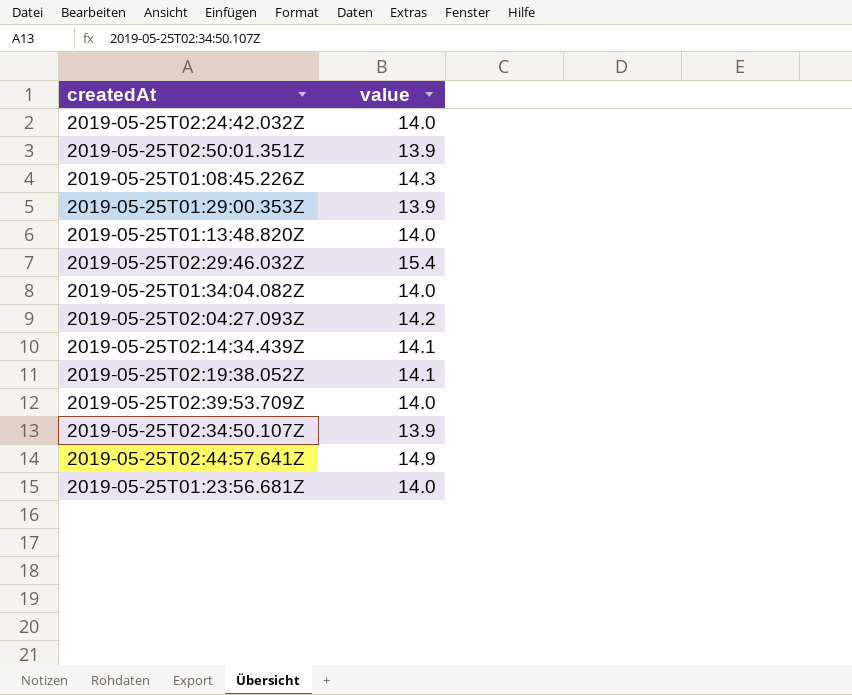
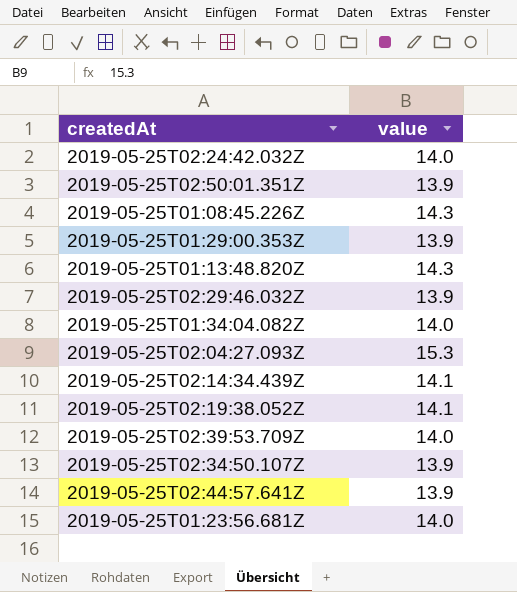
2019-05-25T01:13:48.820Z | value: 14.0 -> 14.3
2019-05-25T02:29:46.032Z | value: 15.4 -> 13.9
2019-05-25T02:04:27.093Z | value: 14.2 -> 15.3
2019-05-25T02:44:57.641Z | value: 14.9 -> 13.9

